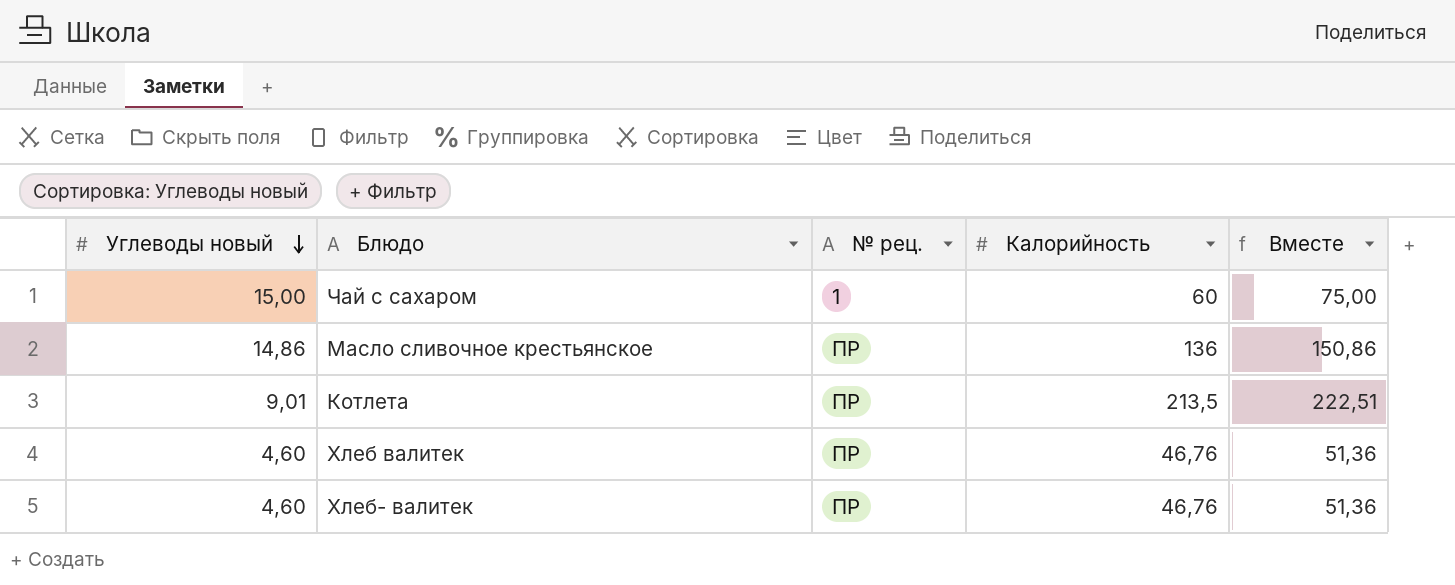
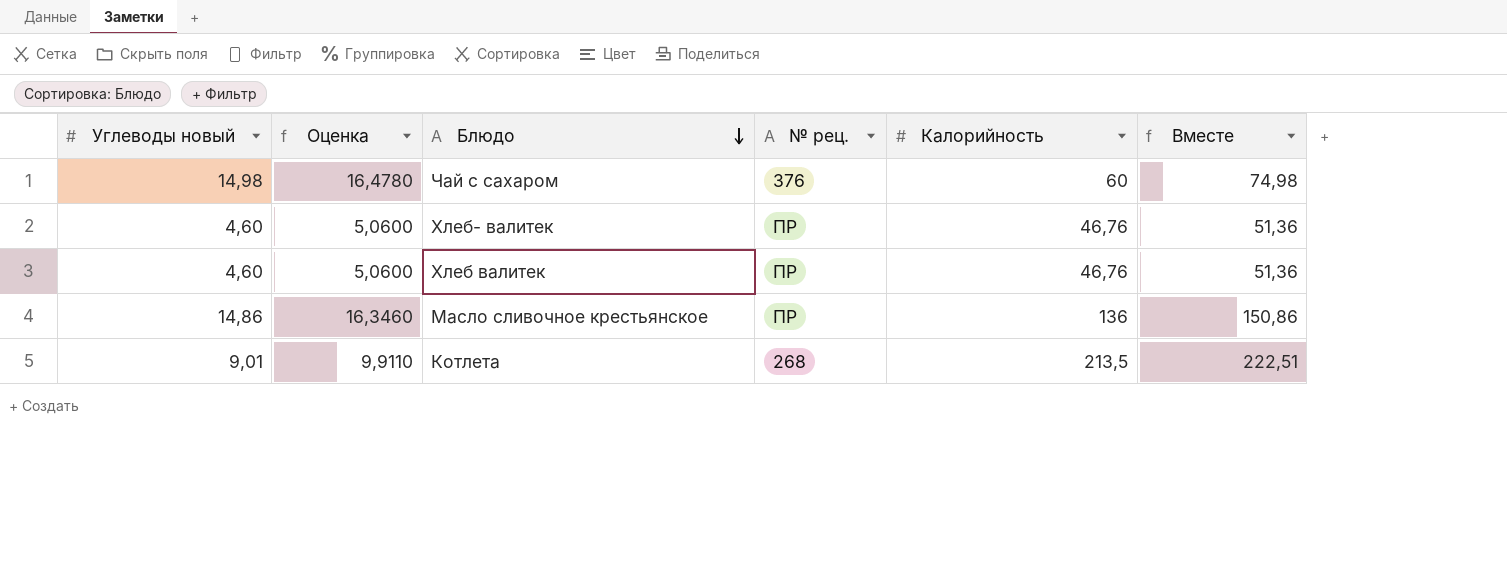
row order: Углеводы новый descending -> Блюдо descending
column Оценка | formula: none -> [Углеводы новый] * 1,1
Чай с сахаром | Углеводы новый: 15,00 -> 14,98
Чай с сахаром | № рец.: 1 -> 376
Чай с сахаром | Вместе: 75,00 -> 74,98
Котлета | № рец.: ПР -> 268

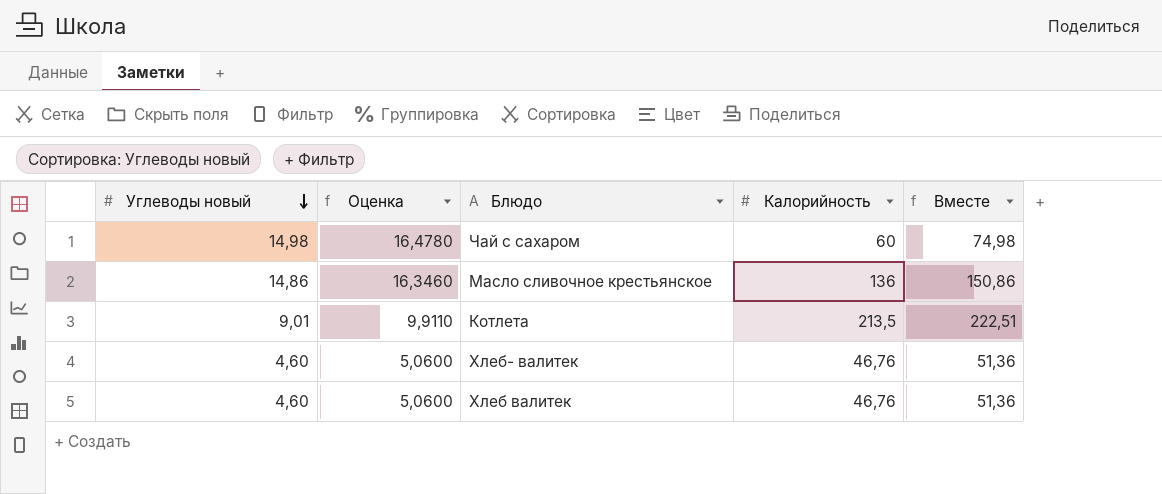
row order: Блюдо descending -> Углеводы новый descending
column № рец. | position: 4 -> none

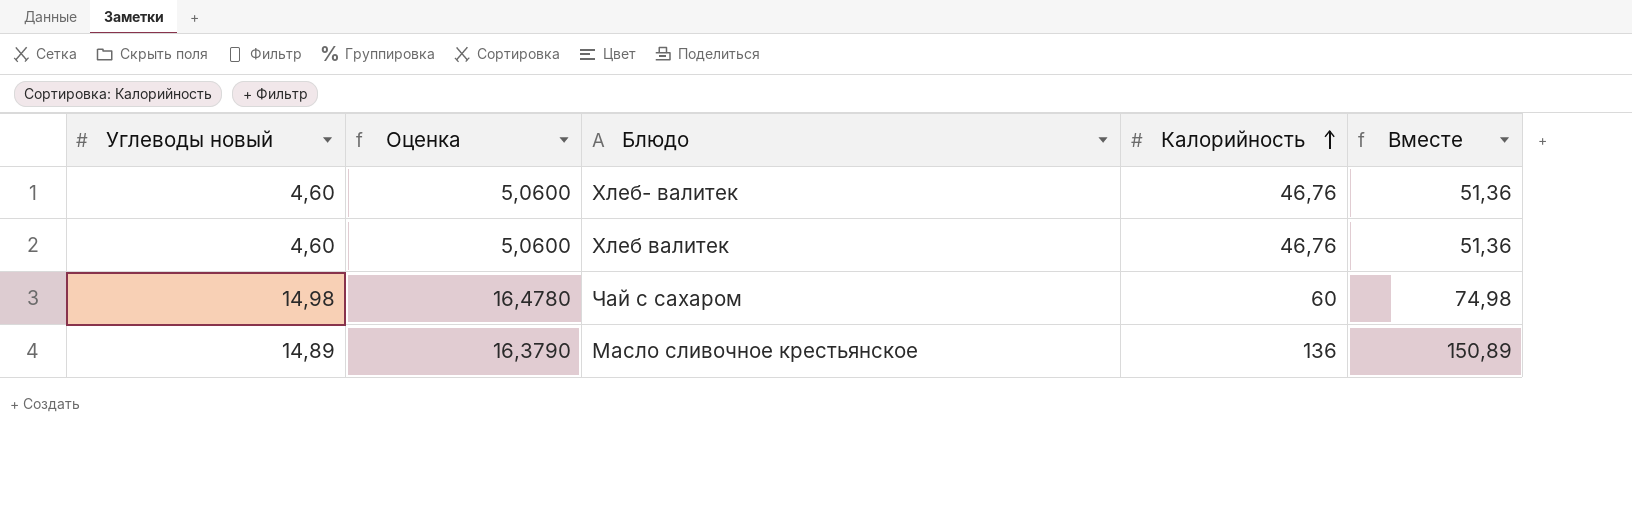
row order: Углеводы новый descending -> Калорийность ascending
row Котлета: 9,01 | 9,9110 | 213,5 | 222,51 -> none
Масло сливочное крестьянское | Углеводы новый: 14,86 -> 14,89
Масло сливочное крестьянское | Оценка: 16,3460 -> 16,3790
Масло сливочное крестьянское | Вместе: 150,86 -> 150,89

